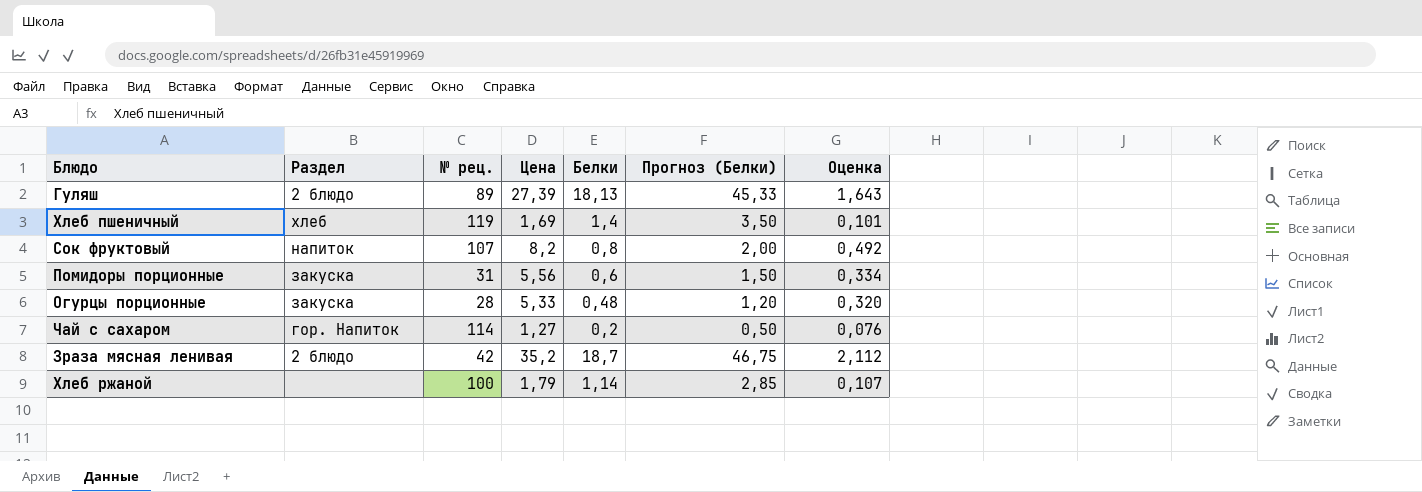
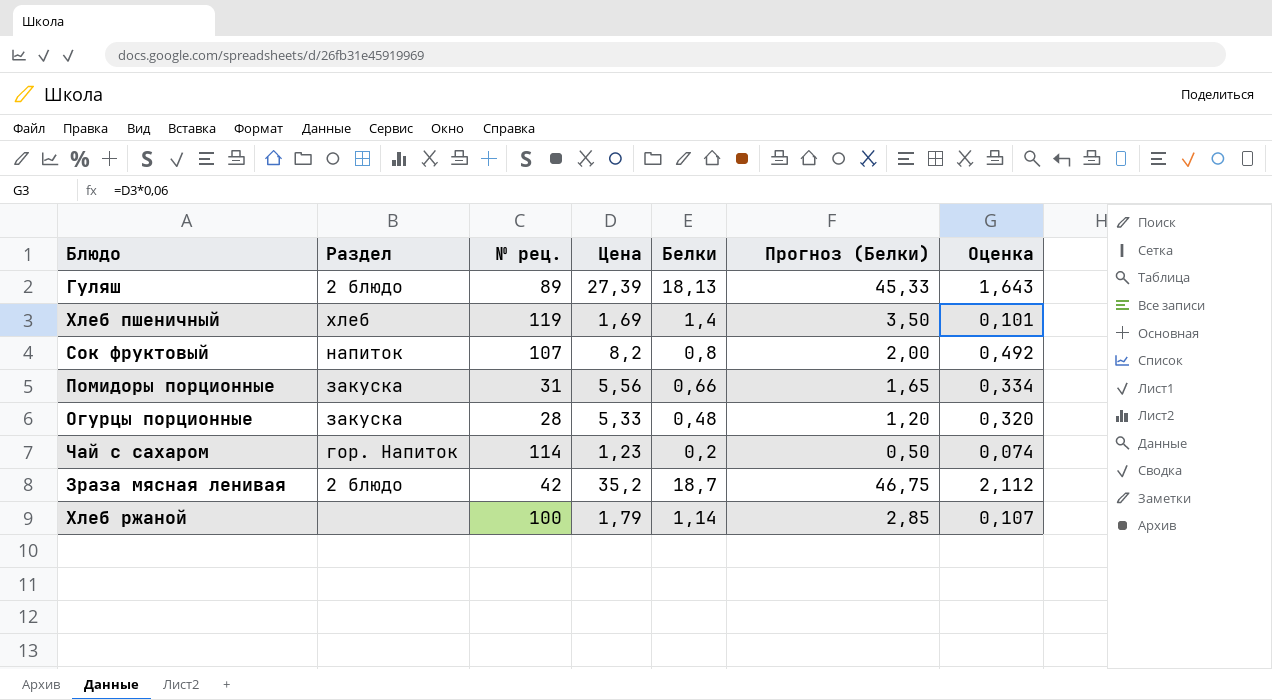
Помидоры порционные | Белки: 0,6 -> 0,66
Помидоры порционные | Прогноз (Белки): 1,50 -> 1,65
Чай с сахаром | Цена: 1,27 -> 1,23
Чай с сахаром | Оценка: 0,076 -> 0,074

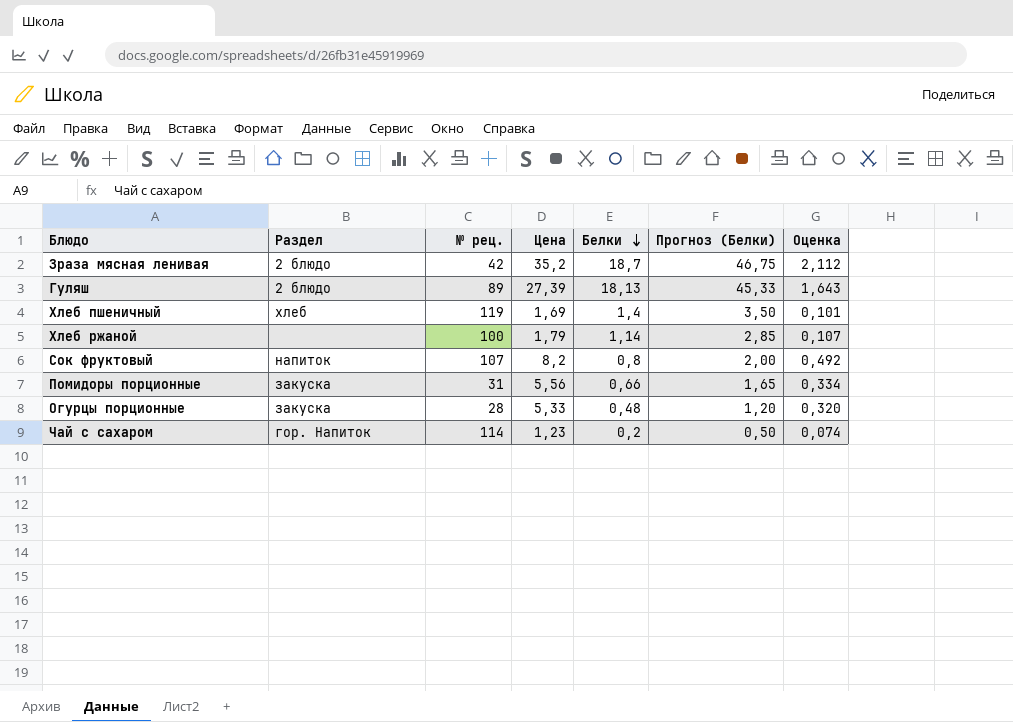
row order: none -> Белки descending

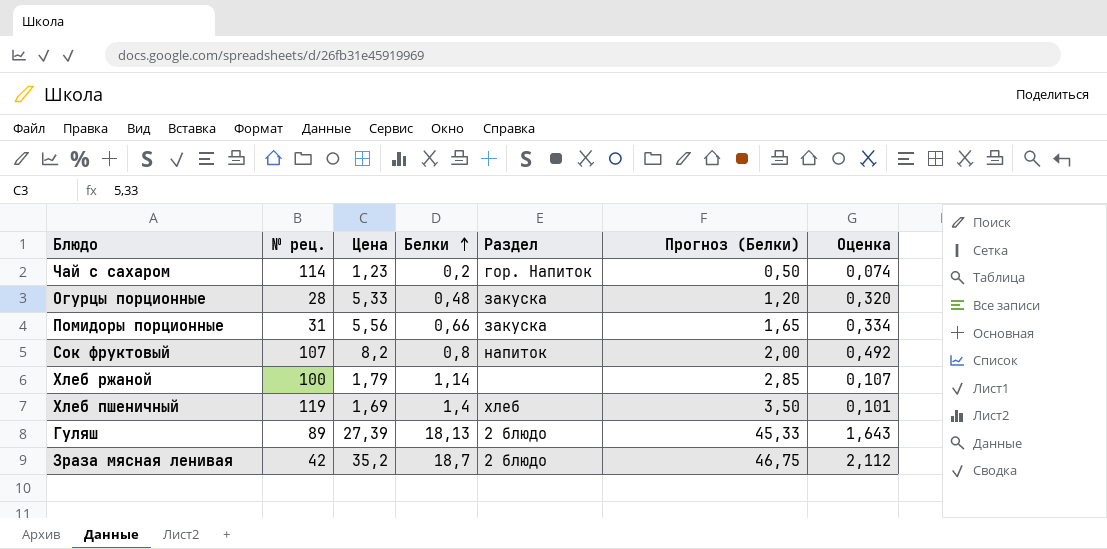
row order: Белки descending -> Белки ascending
column Раздел | position: 2 -> 5

